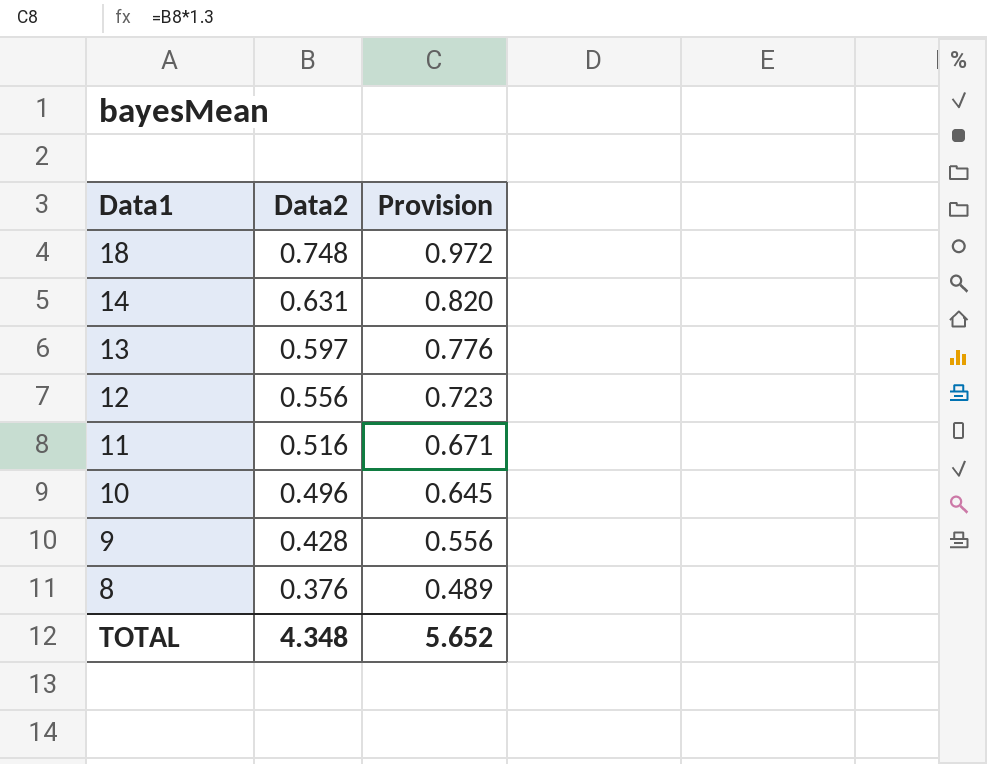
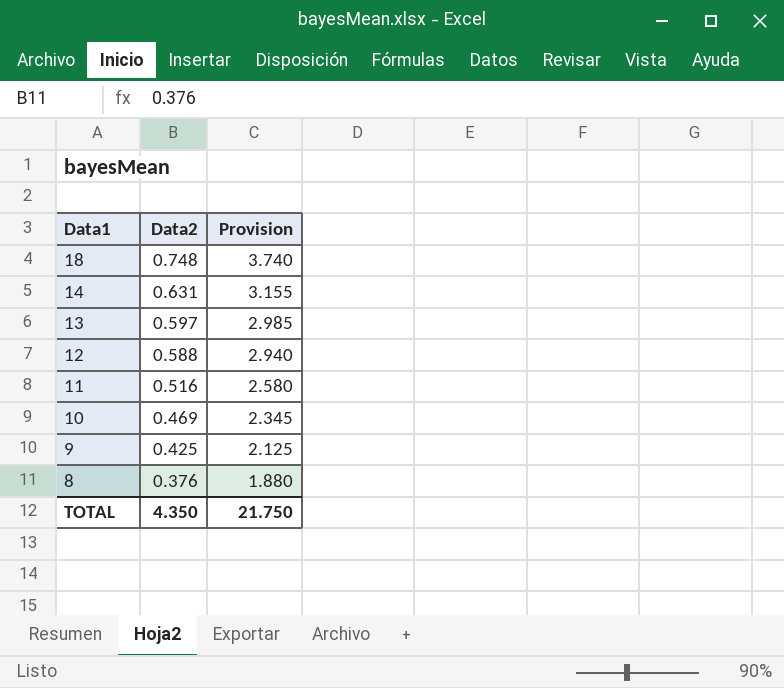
column Provision | formula: [Data2] * 1.3 -> [Data2] * 5
12 | Data2: 0.556 -> 0.588
10 | Data2: 0.496 -> 0.469
9 | Data2: 0.428 -> 0.425
TOTAL | Data2: 4.348 -> 4.350
TOTAL | Provision: 5.652 -> 21.750

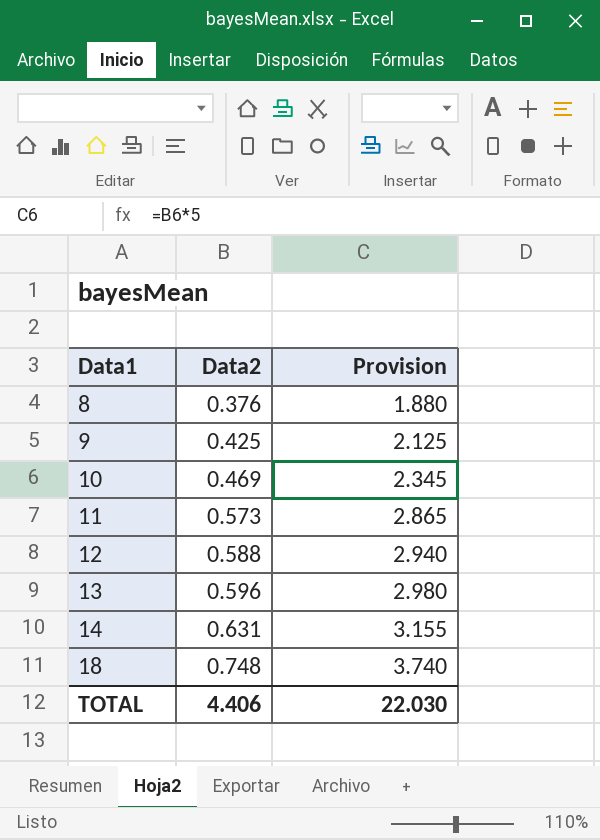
row order: Data1 descending -> Data1 ascending
11 | Data2: 0.516 -> 0.573
11 | Provision: 2.580 -> 2.865
13 | Data2: 0.597 -> 0.596
13 | Provision: 2.985 -> 2.980
TOTAL | Data2: 4.350 -> 4.406
TOTAL | Provision: 21.750 -> 22.030

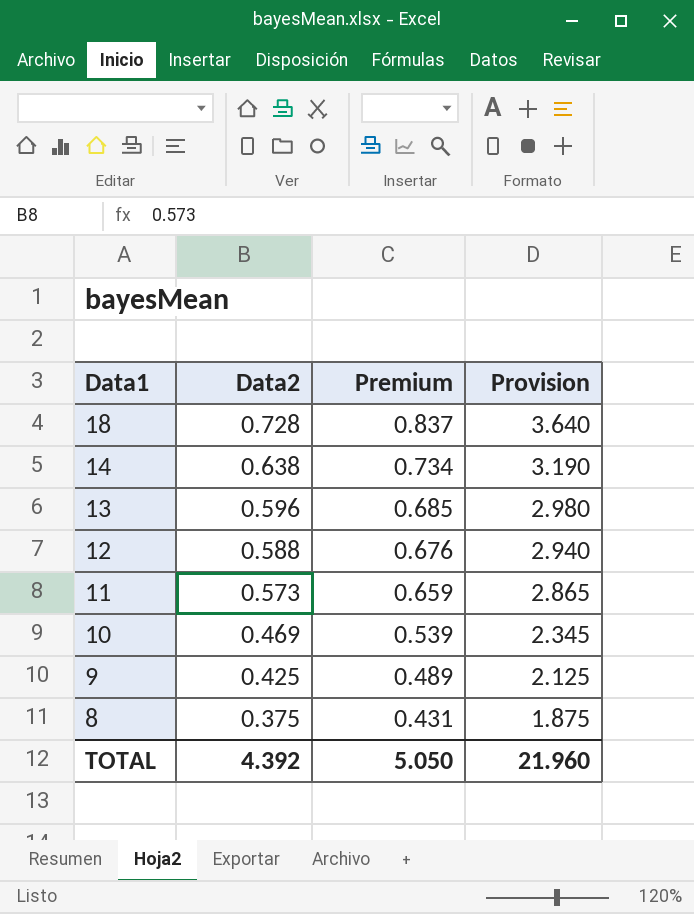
row order: Data1 ascending -> Data1 descending
column Premium | formula: none -> [Data2] * 1.15
18 | Data2: 0.748 -> 0.728
18 | Provision: 3.740 -> 3.640
14 | Data2: 0.631 -> 0.638
14 | Provision: 3.155 -> 3.190
8 | Data2: 0.376 -> 0.375
8 | Provision: 1.880 -> 1.875
TOTAL | Data2: 4.406 -> 4.392
TOTAL | Provision: 22.030 -> 21.960

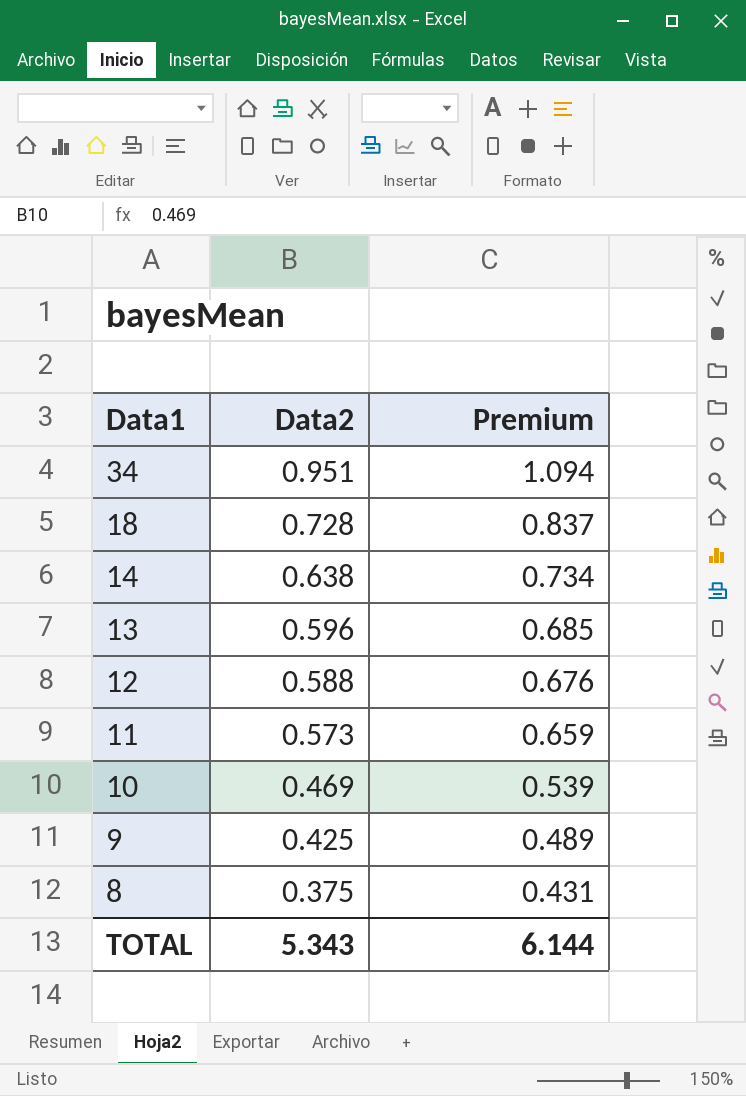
column Provision | formula: [Data2] * 5 -> none
row 34: none -> 0.951 | 1.094
TOTAL | Data2: 4.392 -> 5.343
TOTAL | Premium: 5.050 -> 6.144

